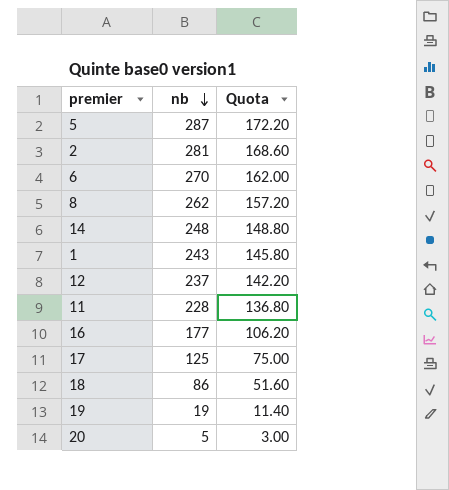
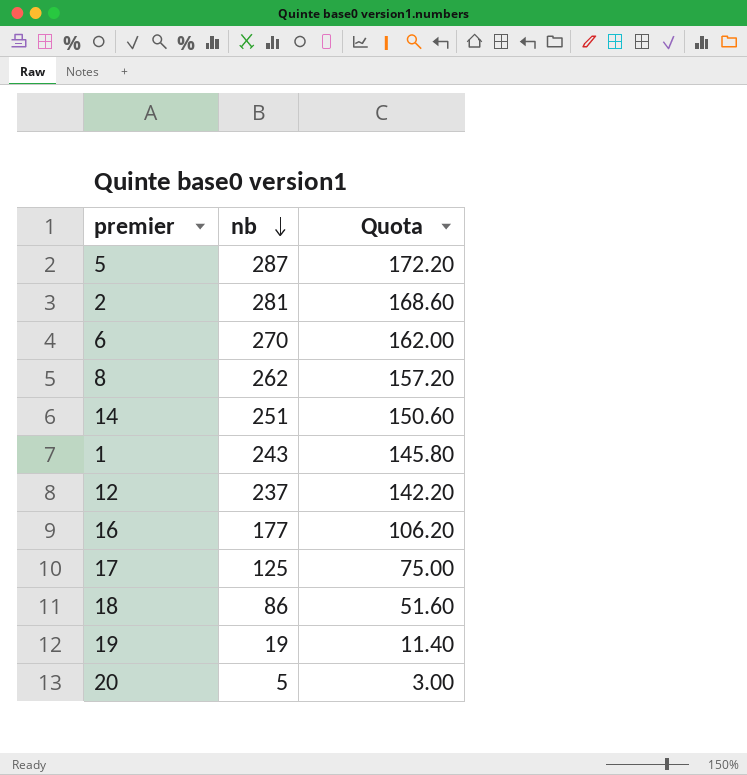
row 11: 228 | 136.80 -> none
14 | nb: 248 -> 251
14 | Quota: 148.80 -> 150.60

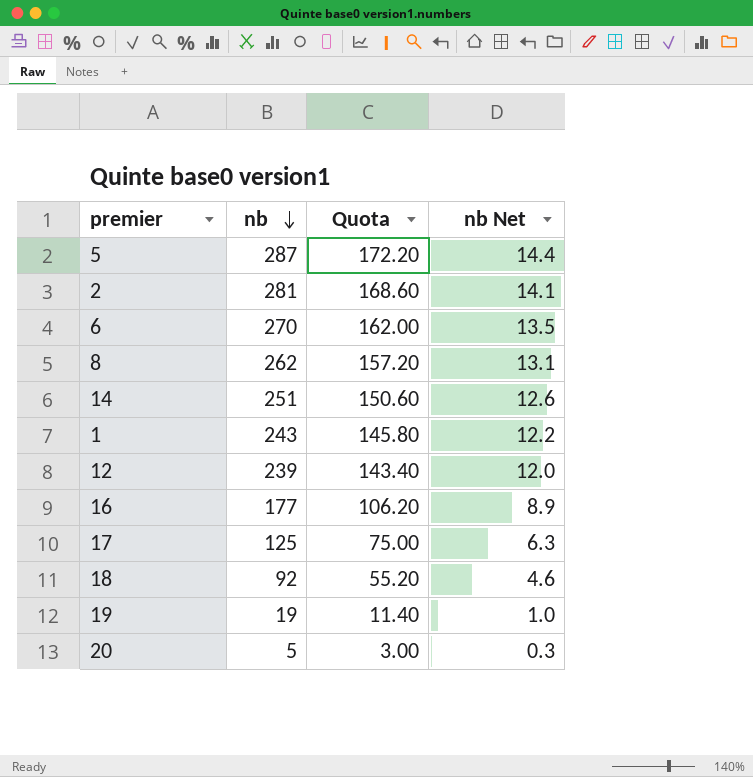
column nb Net | formula: none -> [nb] * 0.05
12 | nb: 237 -> 239
12 | Quota: 142.20 -> 143.40
18 | nb: 86 -> 92
18 | Quota: 51.60 -> 55.20

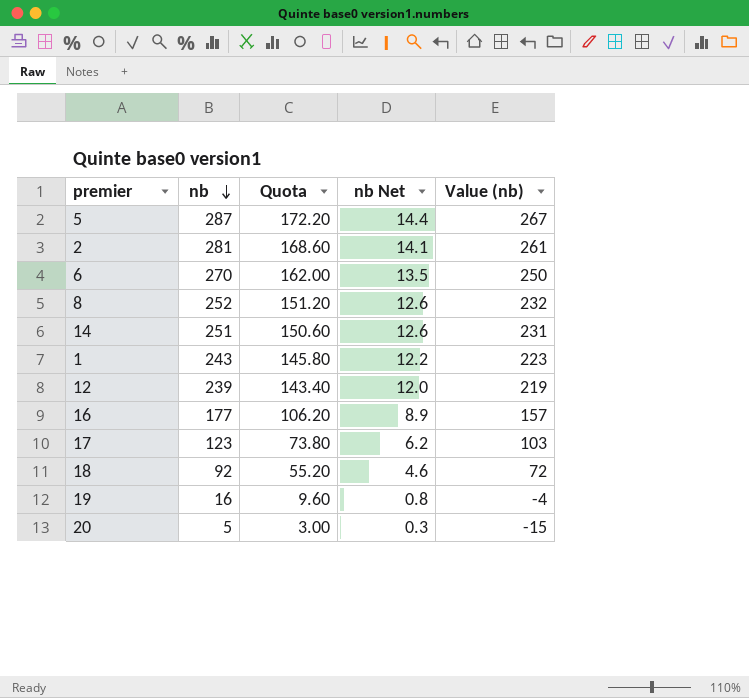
column Value (nb) | formula: none -> [nb] - 20
8 | nb: 262 -> 252
8 | Quota: 157.20 -> 151.20
8 | nb Net: 13.1 -> 12.6
17 | nb: 125 -> 123
17 | Quota: 75.00 -> 73.80
17 | nb Net: 6.3 -> 6.2
19 | nb: 19 -> 16
19 | Quota: 11.40 -> 9.60
19 | nb Net: 1.0 -> 0.8

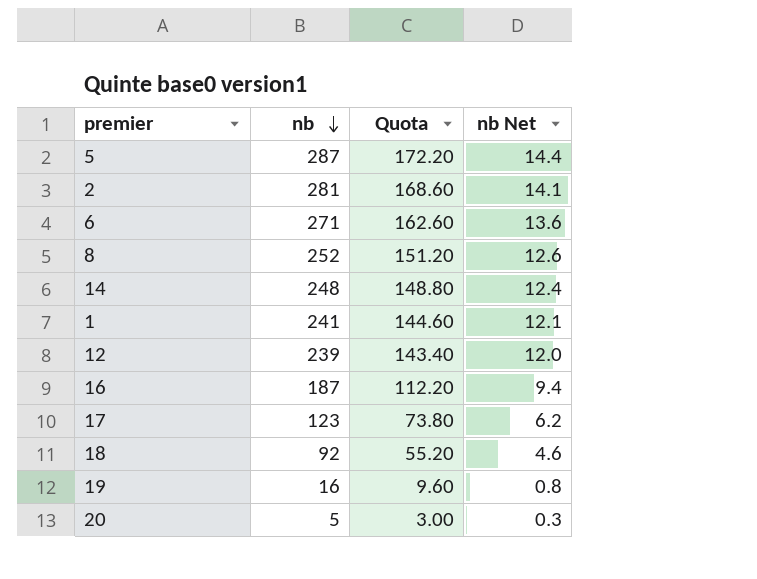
column Value (nb) | formula: [nb] - 20 -> none
6 | nb: 270 -> 271
6 | Quota: 162.00 -> 162.60
6 | nb Net: 13.5 -> 13.6
14 | nb: 251 -> 248
14 | Quota: 150.60 -> 148.80
14 | nb Net: 12.6 -> 12.4
1 | nb: 243 -> 241
1 | Quota: 145.80 -> 144.60
1 | nb Net: 12.2 -> 12.1
16 | nb: 177 -> 187
16 | Quota: 106.20 -> 112.20
16 | nb Net: 8.9 -> 9.4

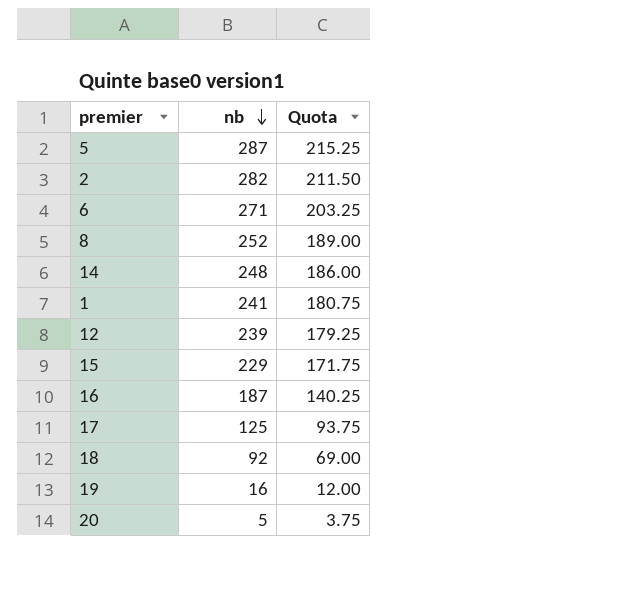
column nb Net | formula: [nb] * 0.05 -> none
column Quota | formula: [nb] * 0.6 -> [nb] * 0.75
2 | nb: 281 -> 282
row 15: none -> 229 | 171.75
17 | nb: 123 -> 125

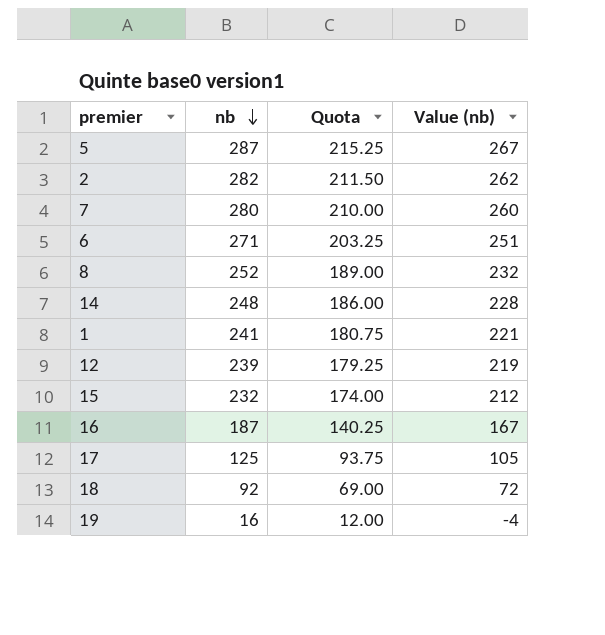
column Value (nb) | formula: none -> [nb] - 20
row 20: 5 | 3.75 -> none
row 7: none -> 280 | 210.00 | 260
15 | nb: 229 -> 232
15 | Quota: 171.75 -> 174.00

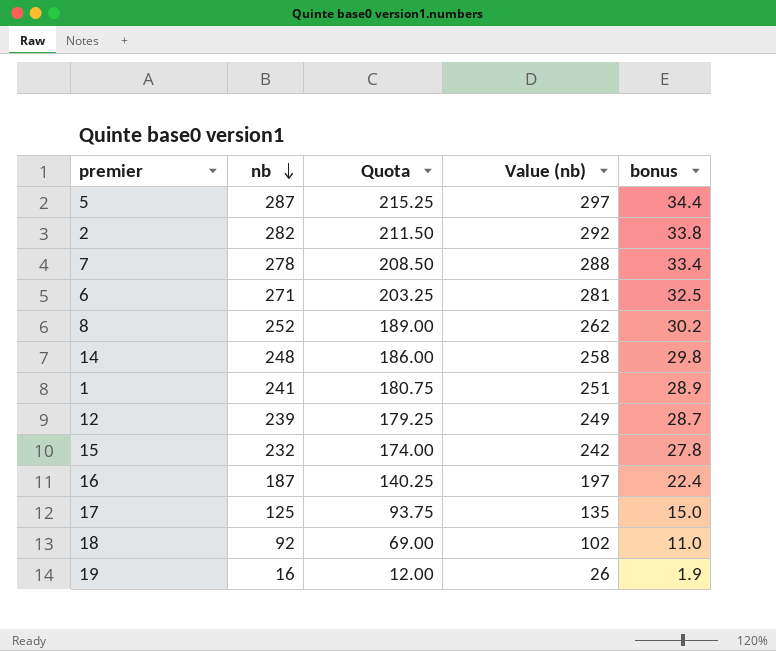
column Value (nb) | formula: [nb] - 20 -> [nb] + 10
column bonus | formula: none -> [nb] * 0.12
7 | nb: 280 -> 278
7 | Quota: 210.00 -> 208.50

